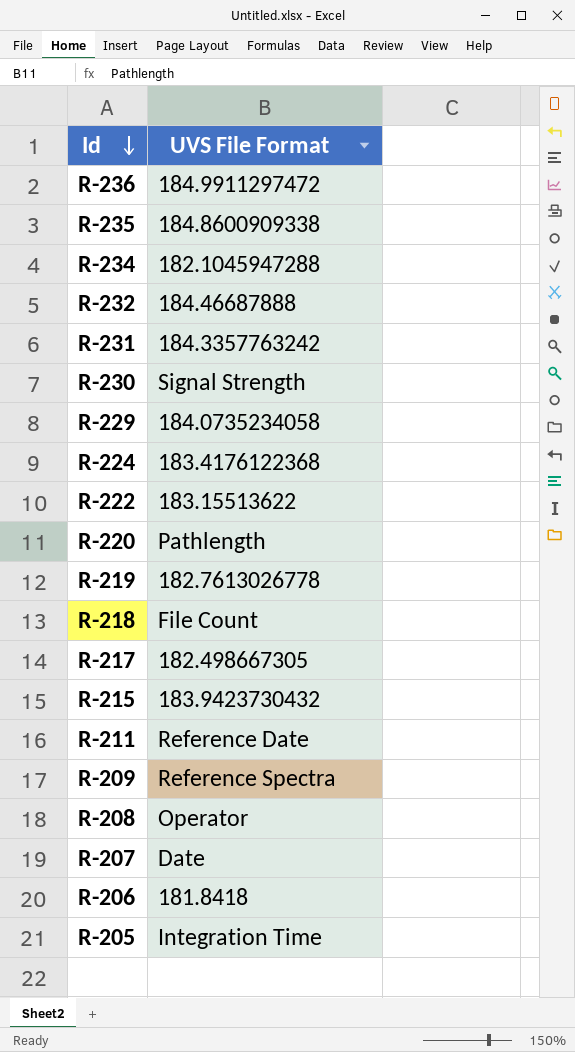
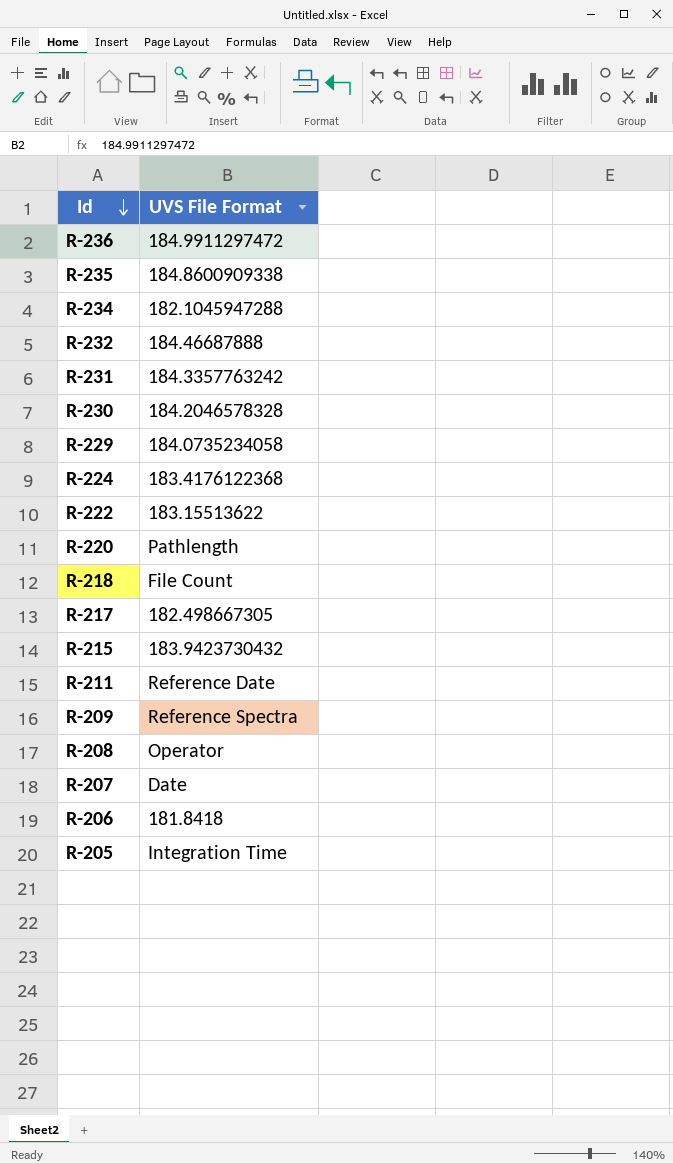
row R-219: 182.7613026778 -> none
R-230 | UVS File Format: Signal Strength -> 184.2046578328

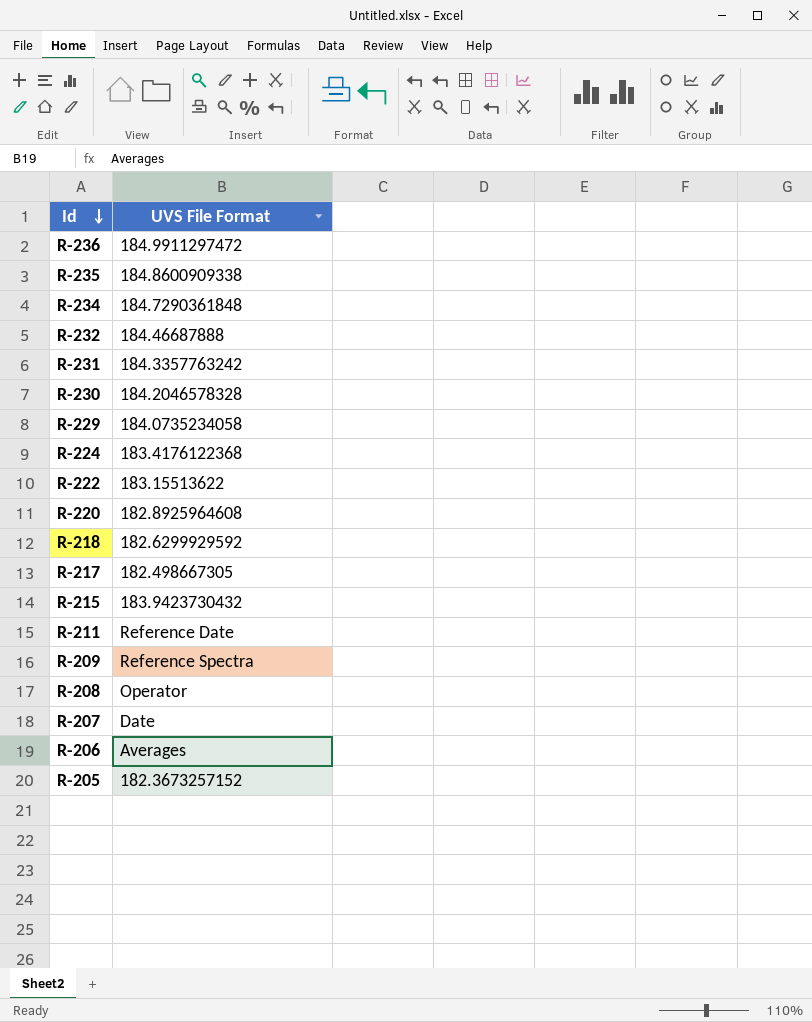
R-234 | UVS File Format: 182.1045947288 -> 184.7290361848
R-220 | UVS File Format: Pathlength -> 182.8925964608
R-218 | UVS File Format: File Count -> 182.6299929592
R-206 | UVS File Format: 181.8418 -> Averages
R-205 | UVS File Format: Integration Time -> 182.3673257152

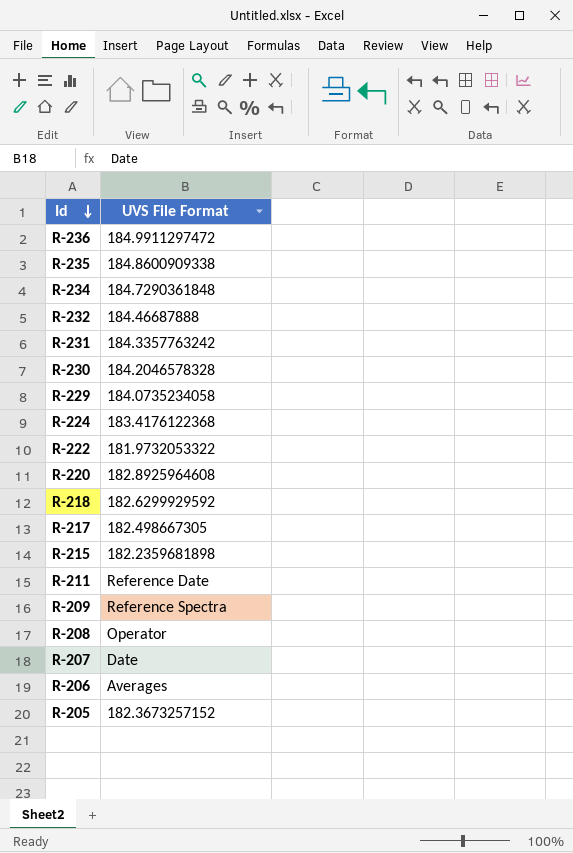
R-222 | UVS File Format: 183.15513622 -> 181.9732053322
R-215 | UVS File Format: 183.9423730432 -> 182.2359681898

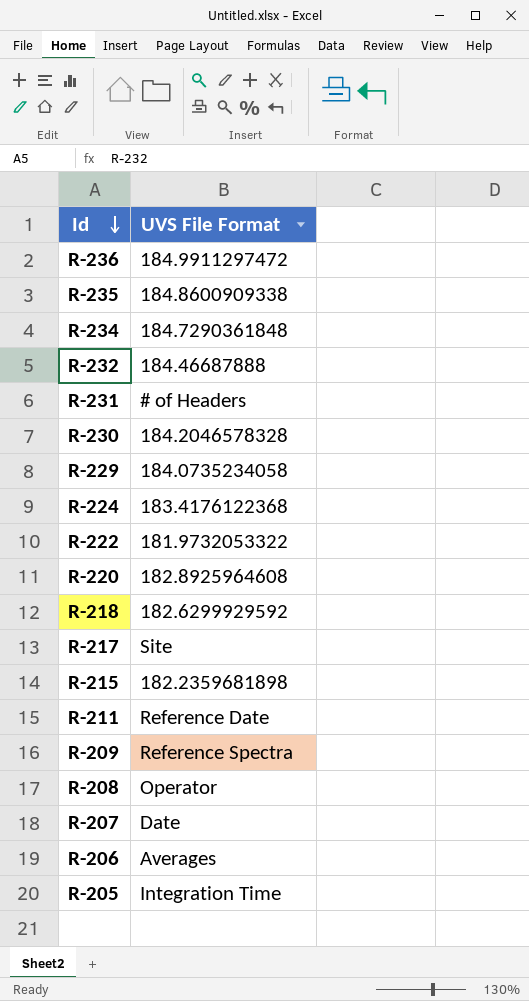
R-231 | UVS File Format: 184.3357763242 -> # of Headers
R-217 | UVS File Format: 182.498667305 -> Site
R-205 | UVS File Format: 182.3673257152 -> Integration Time

